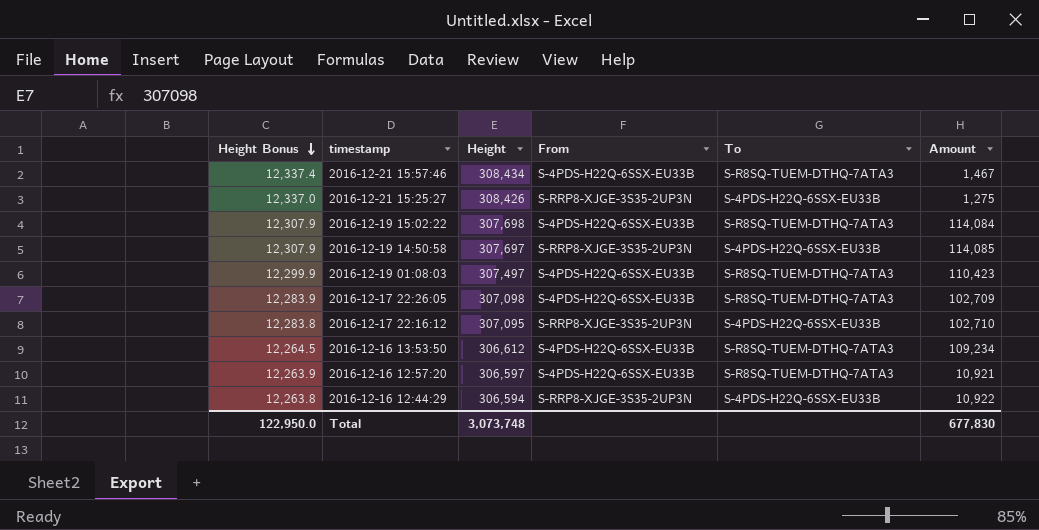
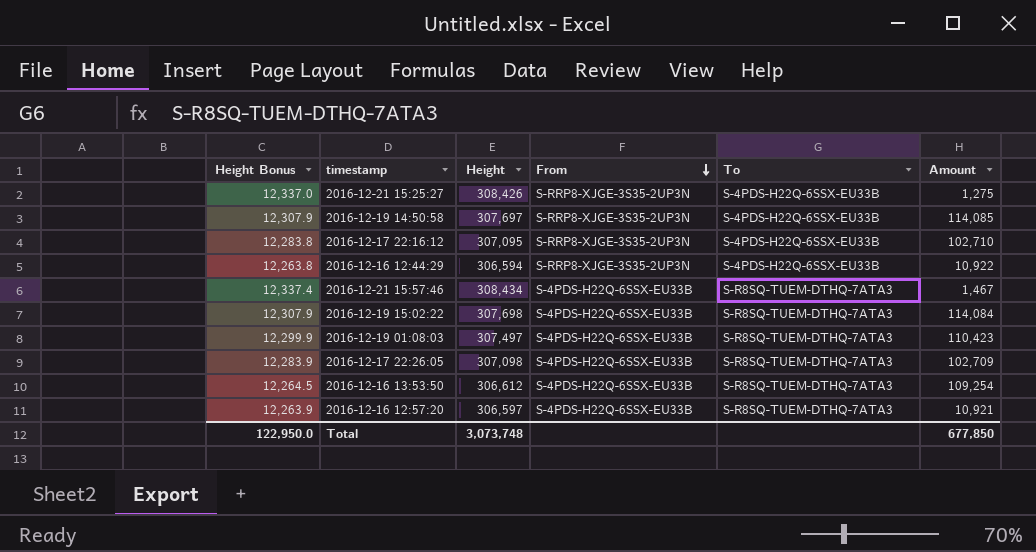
row order: Height Bonus descending -> From descending
2016-12-16 13:53:50 | Amount: 109,234 -> 109,254
Total | Amount: 677,830 -> 677,850

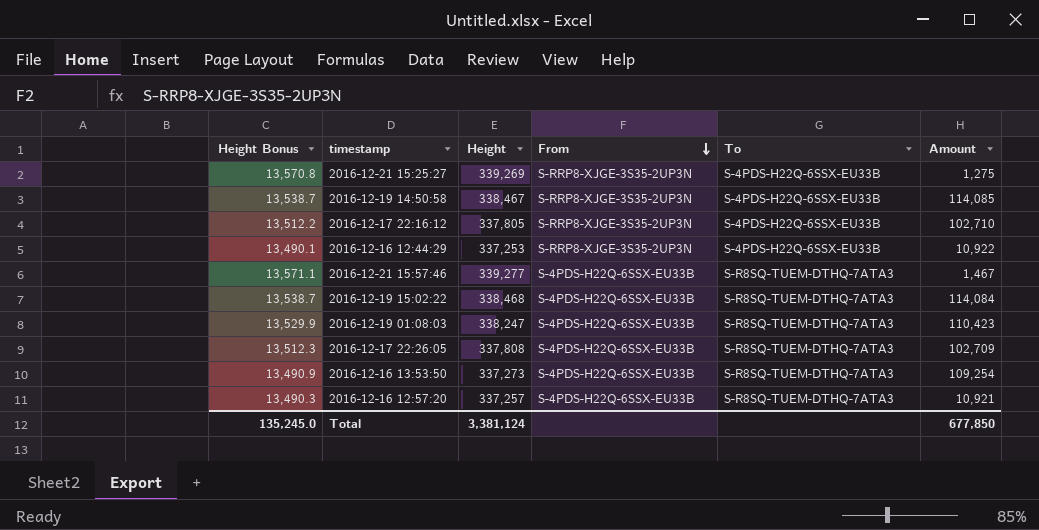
2016-12-21 15:25:27 | Height Bonus: 12,337.0 -> 13,570.8
2016-12-21 15:25:27 | Height: 308,426 -> 339,269
2016-12-19 14:50:58 | Height Bonus: 12,307.9 -> 13,538.7
2016-12-19 14:50:58 | Height: 307,697 -> 338,467
2016-12-17 22:16:12 | Height Bonus: 12,283.8 -> 13,512.2
2016-12-17 22:16:12 | Height: 307,095 -> 337,805
2016-12-16 12:44:29 | Height Bonus: 12,263.8 -> 13,490.1
2016-12-16 12:44:29 | Height: 306,594 -> 337,253
2016-12-21 15:57:46 | Height Bonus: 12,337.4 -> 13,571.1
2016-12-21 15:57:46 | Height: 308,434 -> 339,277
2016-12-19 15:02:22 | Height Bonus: 12,307.9 -> 13,538.7
2016-12-19 15:02:22 | Height: 307,698 -> 338,468
2016-12-19 01:08:03 | Height Bonus: 12,299.9 -> 13,529.9
2016-12-19 01:08:03 | Height: 307,497 -> 338,247
2016-12-17 22:26:05 | Height Bonus: 12,283.9 -> 13,512.3
2016-12-17 22:26:05 | Height: 307,098 -> 337,808
2016-12-16 13:53:50 | Height Bonus: 12,264.5 -> 13,490.9
2016-12-16 13:53:50 | Height: 306,612 -> 337,273
2016-12-16 12:57:20 | Height Bonus: 12,263.9 -> 13,490.3
2016-12-16 12:57:20 | Height: 306,597 -> 337,257
Total | Height Bonus: 122,950.0 -> 135,245.0
Total | Height: 3,073,748 -> 3,381,124

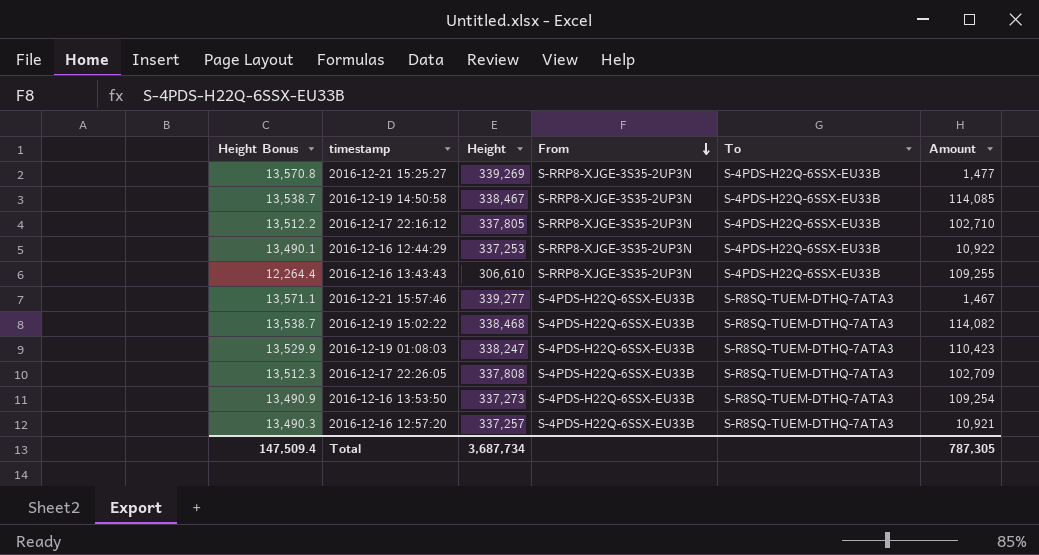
2016-12-21 15:25:27 | Amount: 1,275 -> 1,477
row 2016-12-16 13:43:43: none -> 12,264.4 | 306,610 | S-RRP8-XJGE-3S35-2UP3N | S-4PDS-H22Q-6SSX-EU33B | 109,255
2016-12-19 15:02:22 | Amount: 114,084 -> 114,082
Total | Height Bonus: 135,245.0 -> 147,509.4
Total | Height: 3,381,124 -> 3,687,734
Total | Amount: 677,850 -> 787,305

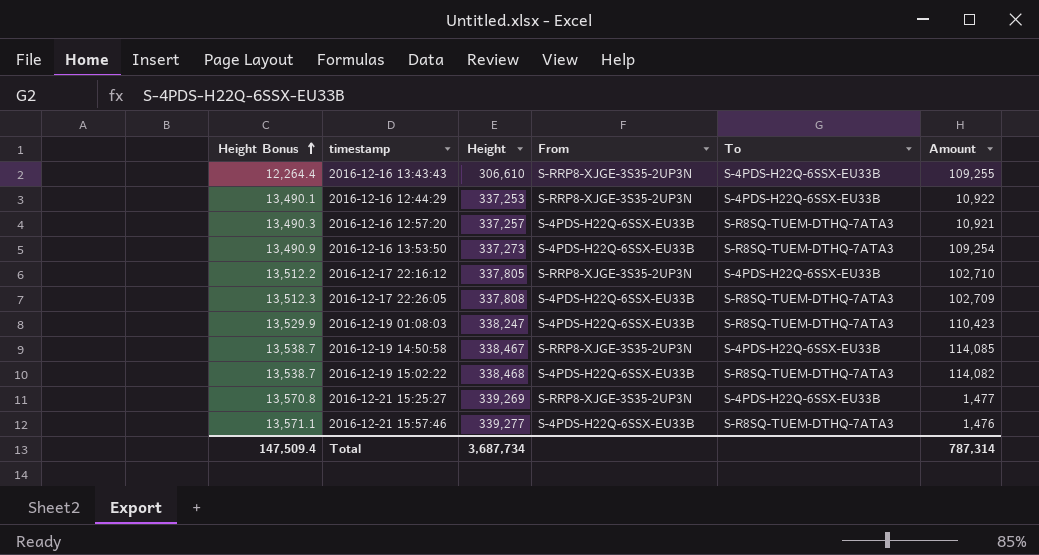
row order: From descending -> Height Bonus ascending
2016-12-21 15:57:46 | Amount: 1,467 -> 1,476
Total | Amount: 787,305 -> 787,314

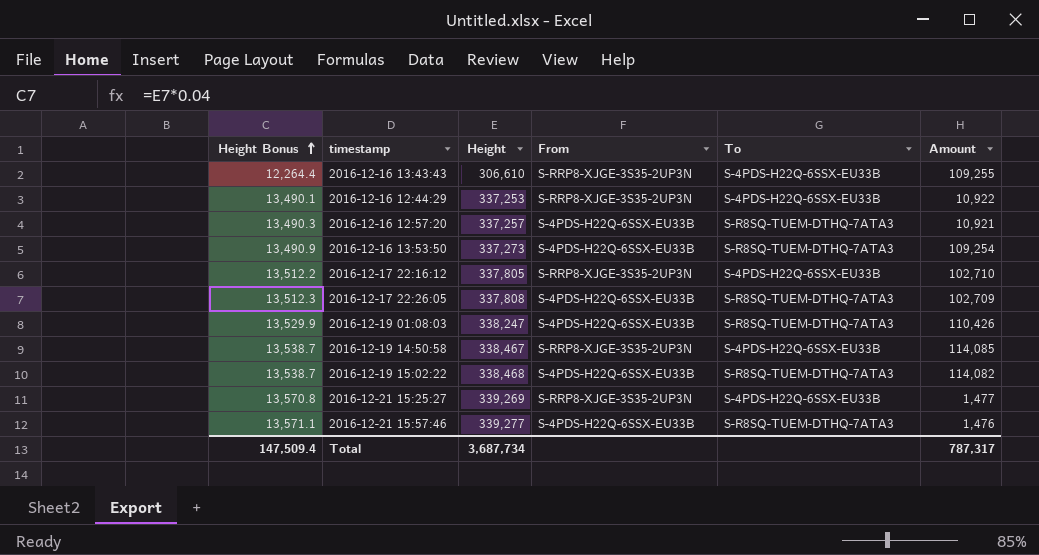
2016-12-19 01:08:03 | Amount: 110,423 -> 110,426
Total | Amount: 787,314 -> 787,317

